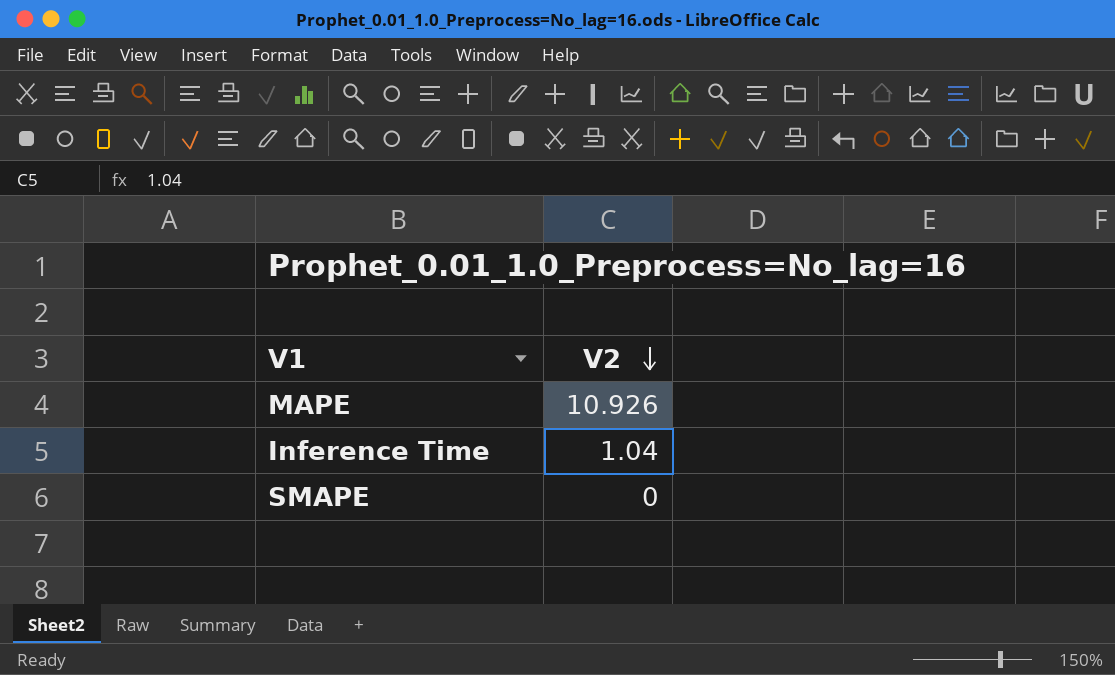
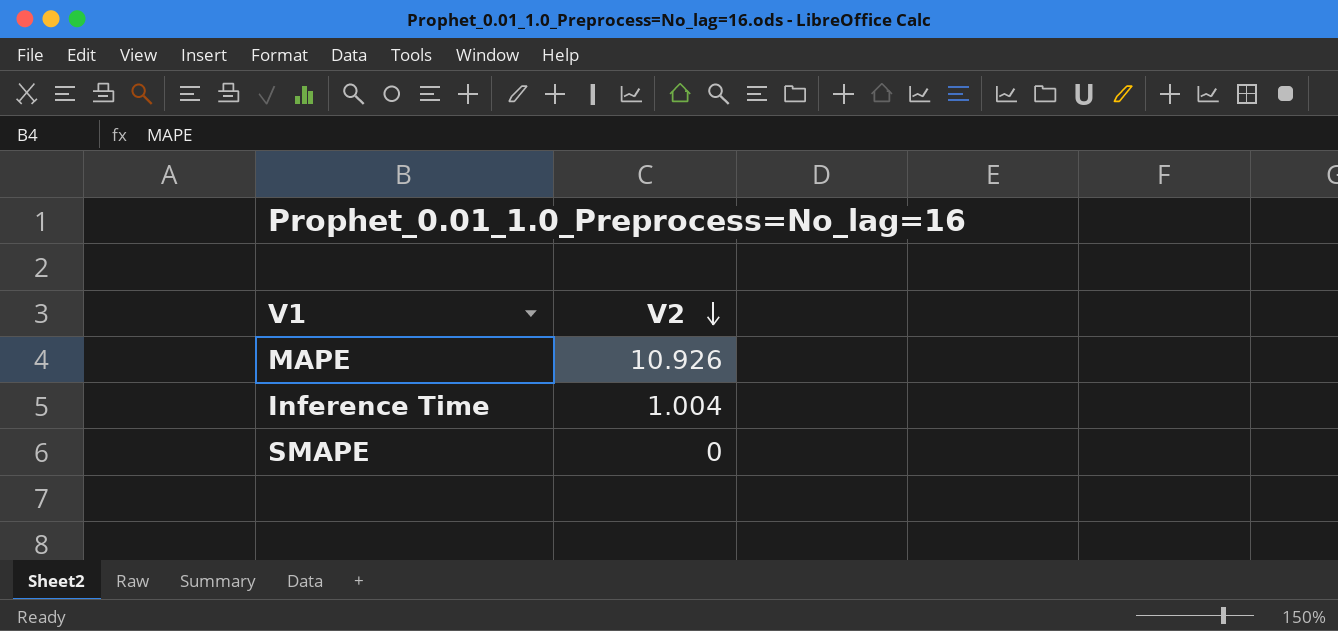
Inference Time | V2: 1.04 -> 1.004

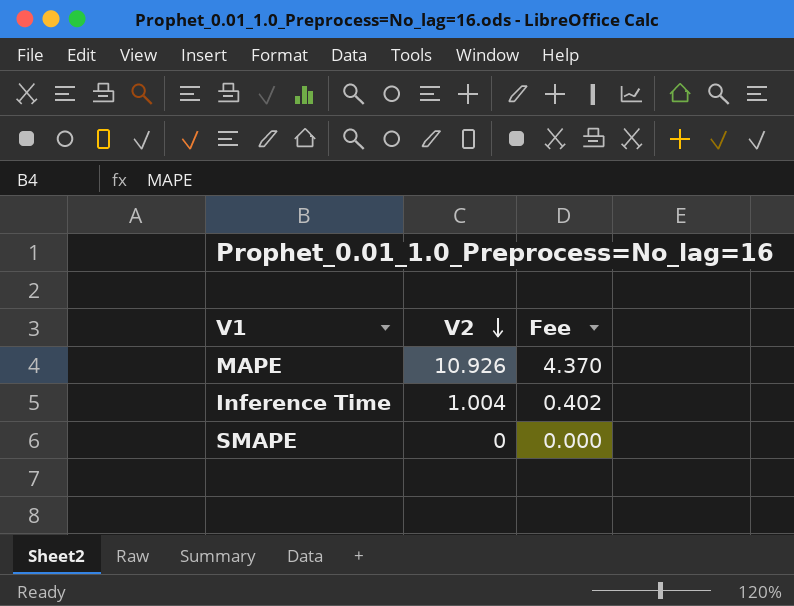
column Fee | formula: none -> [V2] * 0.4

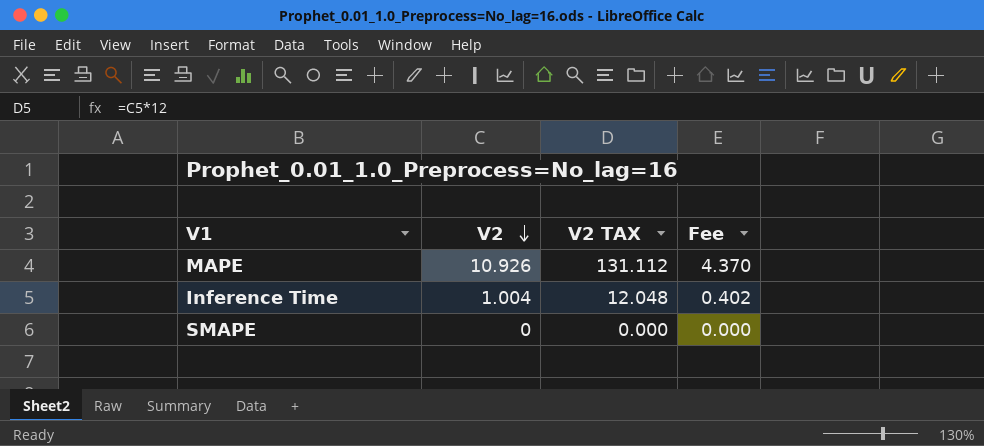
column V2 TAX | formula: none -> [V2] * 12

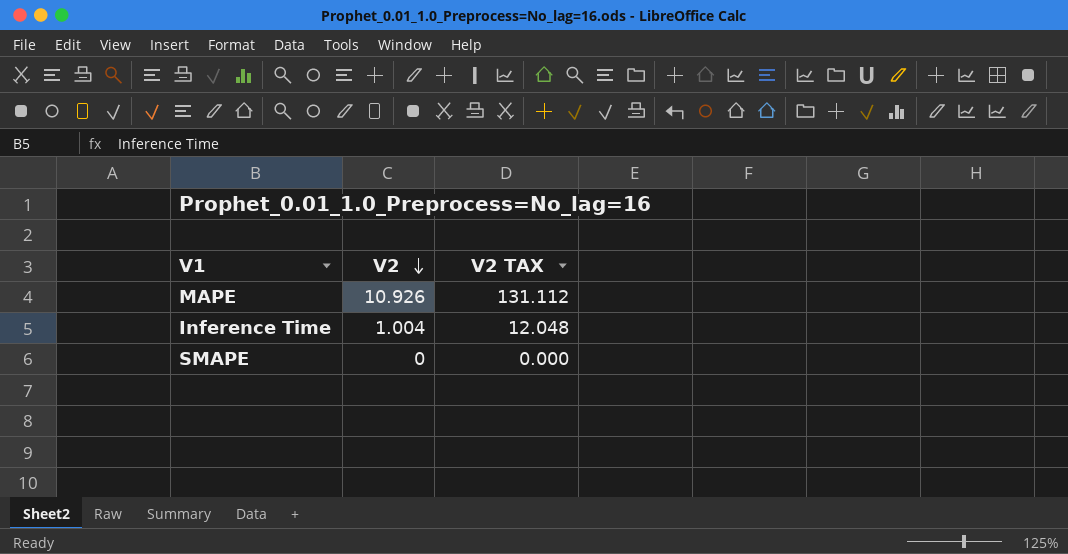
column Fee | formula: [V2] * 0.4 -> none

